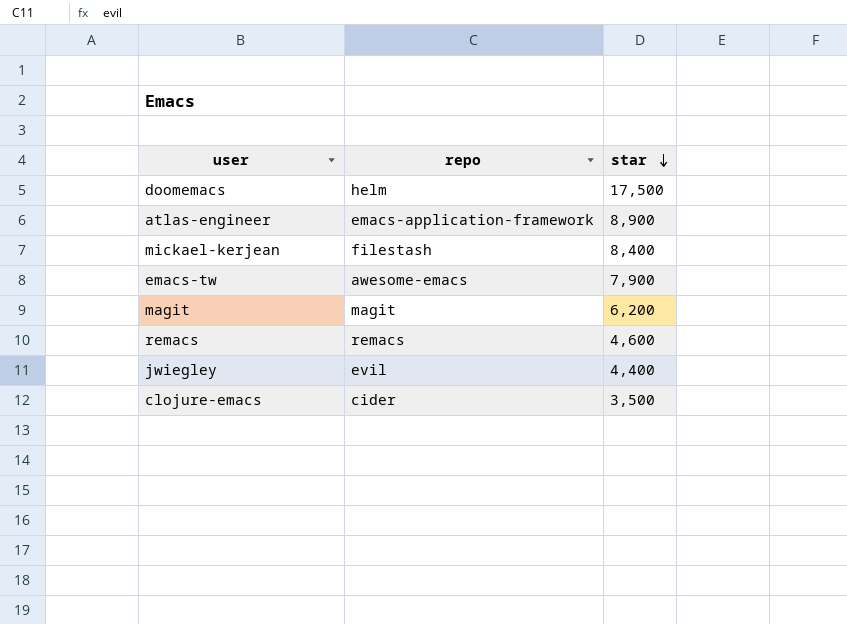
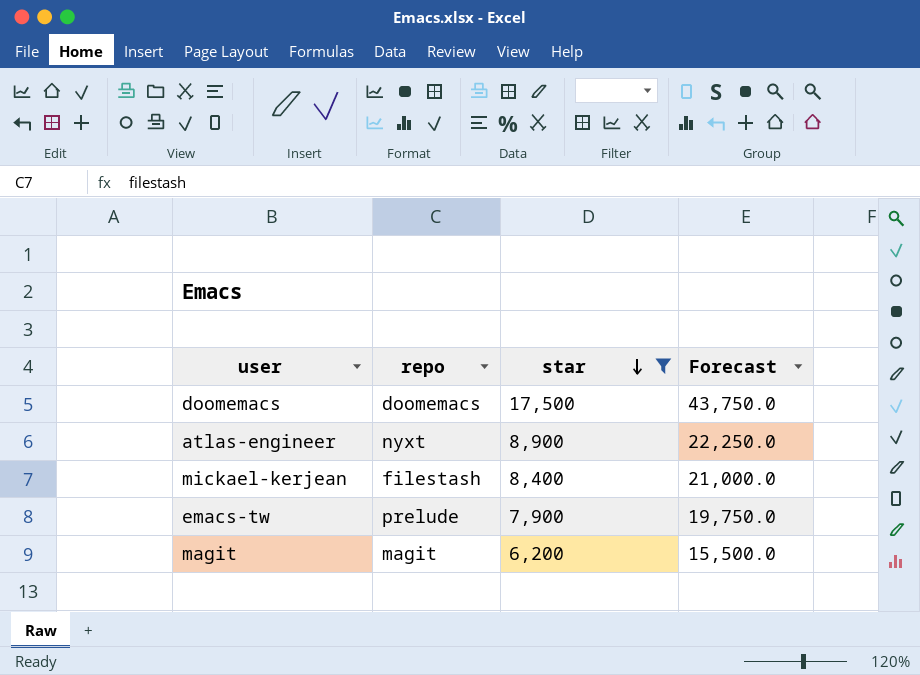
filter: none -> star >= 6,200
column Forecast | formula: none -> [star] * 2.5
doomemacs | repo: helm -> doomemacs
atlas-engineer | repo: emacs-application-framework -> nyxt
emacs-tw | repo: awesome-emacs -> prelude

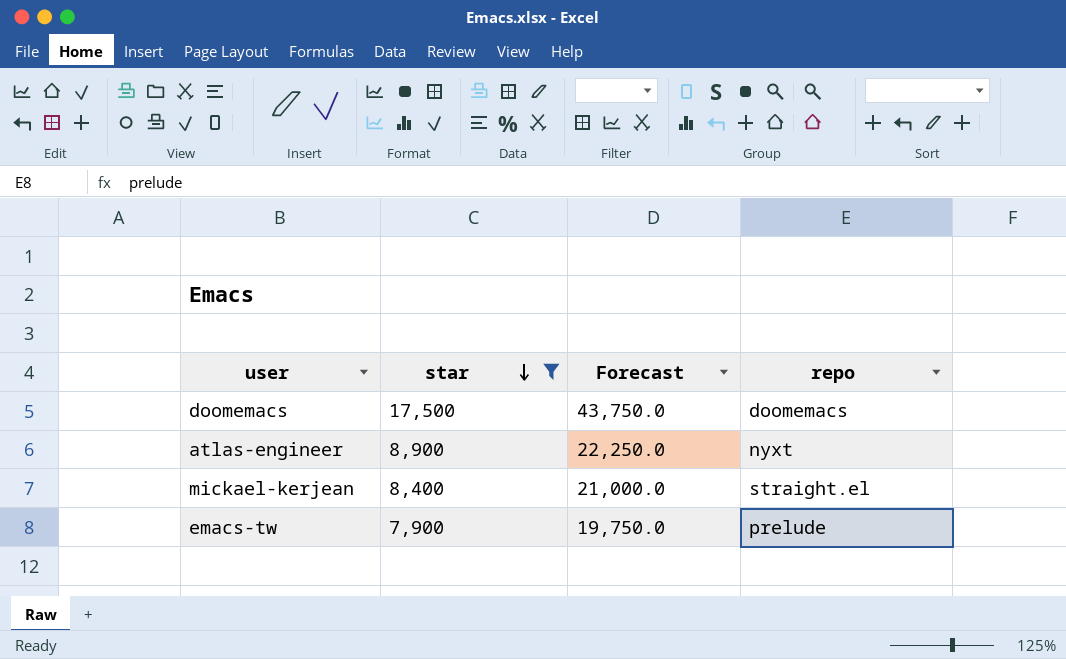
column repo | position: 2 -> 4
row magit: magit | 6,200 | 15,500.0 -> none
mickael-kerjean | repo: filestash -> straight.el

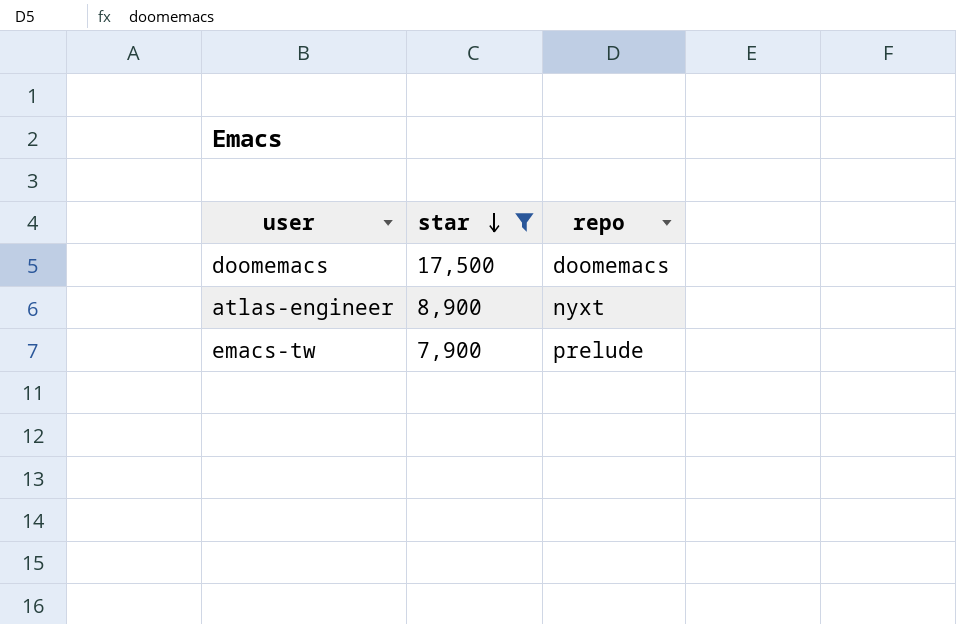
column Forecast | formula: [star] * 2.5 -> none
row mickael-kerjean: 8,400 | 21,000.0 | straight.el -> none

